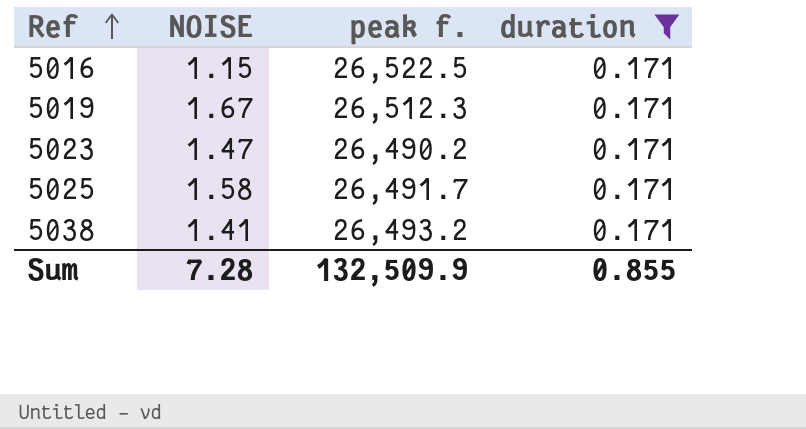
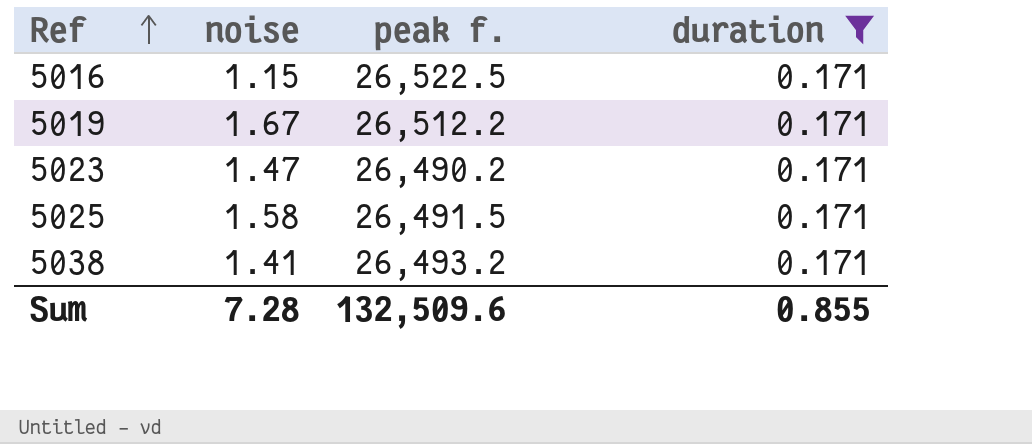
column name: NOISE -> noise
5019 | peak f.: 26,512.3 -> 26,512.2
5025 | peak f.: 26,491.7 -> 26,491.5
Sum | peak f.: 132,509.9 -> 132,509.6

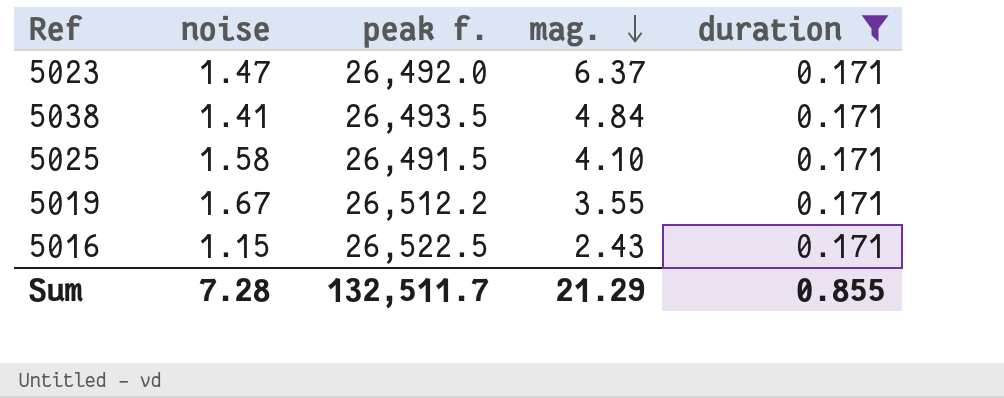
row order: Ref ascending -> mag. descending
column mag. | position: none -> 4
5023 | peak f.: 26,490.2 -> 26,492.0
5038 | peak f.: 26,493.2 -> 26,493.5
Sum | peak f.: 132,509.6 -> 132,511.7

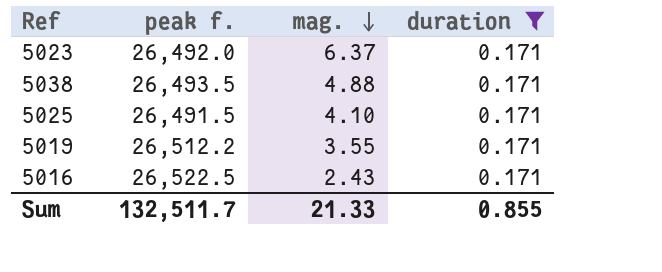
column noise | position: 2 -> none
5038 | mag.: 4.84 -> 4.88
Sum | mag.: 21.29 -> 21.33

